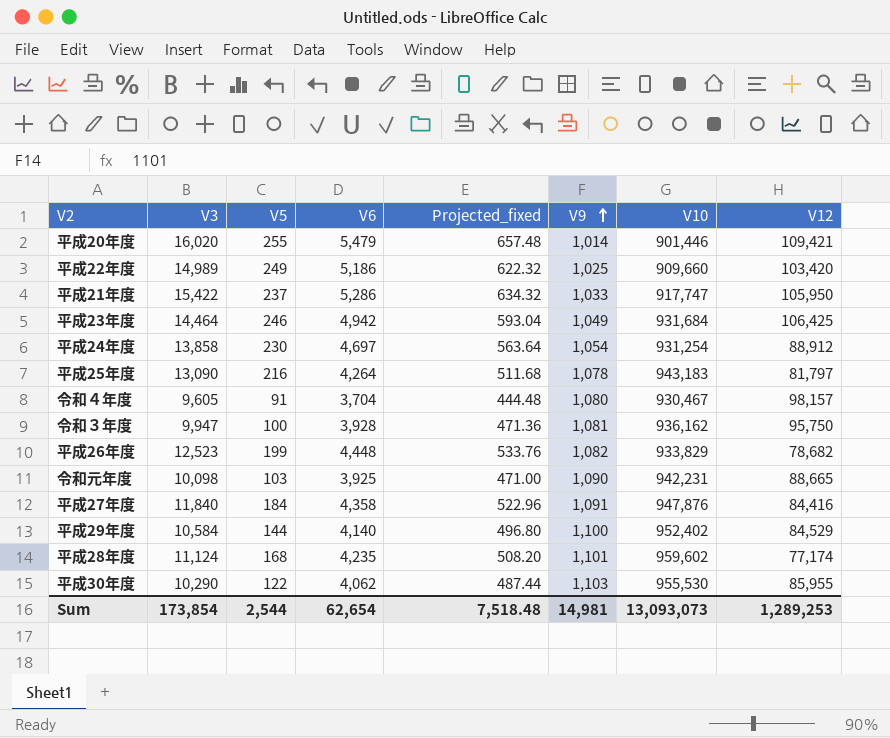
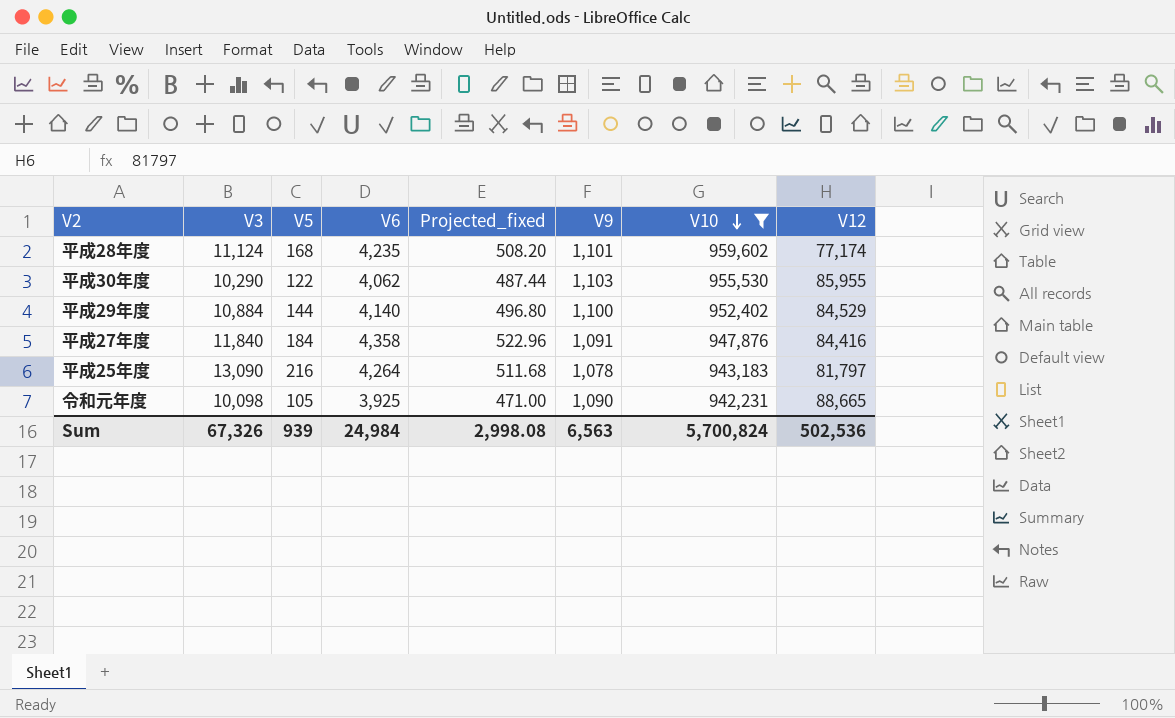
filter: none -> V10 >= 942,231
row order: V9 ascending -> V10 descending
平成29年度 | V3: 10,584 -> 10,884
令和元年度 | V5: 103 -> 105
Sum | V3: 173,854 -> 67,326
Sum | V5: 2,544 -> 939
Sum | V6: 62,654 -> 24,984
Sum | Projected_fixed: 7,518.48 -> 2,998.08
Sum | V9: 14,981 -> 6,563
Sum | V10: 13,093,073 -> 5,700,824
Sum | V12: 1,289,253 -> 502,536

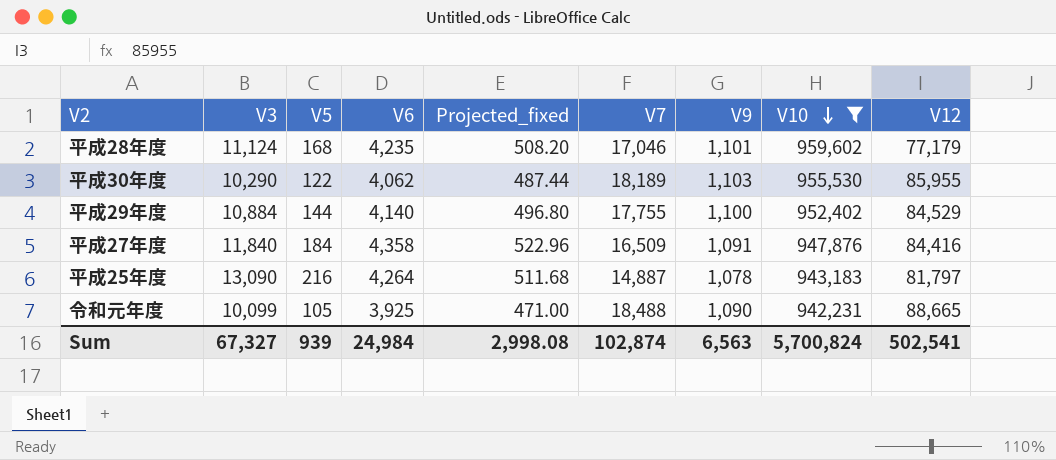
column V7 | position: none -> 6
平成28年度 | V12: 77,174 -> 77,179
令和元年度 | V3: 10,098 -> 10,099
Sum | V3: 67,326 -> 67,327
Sum | V12: 502,536 -> 502,541

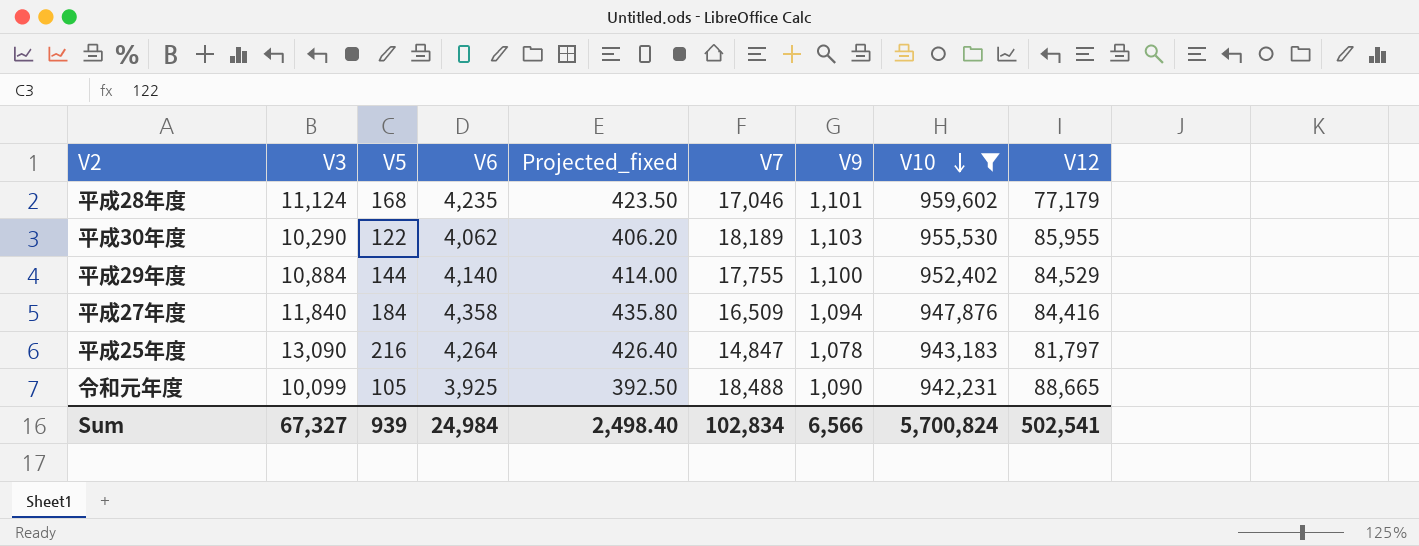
column Projected_fixed | formula: [V6] * 0.12 -> [V6] * 0.1
平成27年度 | V9: 1,091 -> 1,094
平成25年度 | V7: 14,887 -> 14,847
Sum | Projected_fixed: 2,998.08 -> 2,498.40
Sum | V7: 102,874 -> 102,834
Sum | V9: 6,563 -> 6,566

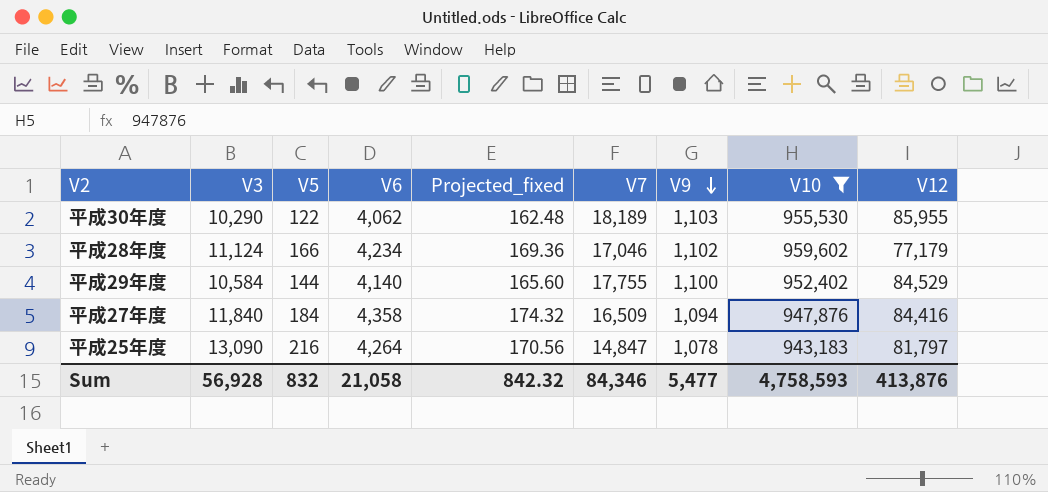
row order: V10 descending -> V9 descending
column Projected_fixed | formula: [V6] * 0.1 -> [V6] * 0.04
row 令和元年度: 10,099 | 105 | 3,925 | 392.50 | 18,488 | 1,090 | 942,231 | 88,665 -> none
平成28年度 | V5: 168 -> 166
平成28年度 | V6: 4,235 -> 4,234
平成28年度 | V9: 1,101 -> 1,102
平成29年度 | V3: 10,884 -> 10,584
Sum | V3: 67,327 -> 56,928
Sum | V5: 939 -> 832
Sum | V6: 24,984 -> 21,058
Sum | Projected_fixed: 2,498.40 -> 842.32
Sum | V7: 102,834 -> 84,346
Sum | V9: 6,566 -> 5,477
Sum | V10: 5,700,824 -> 4,758,593
Sum | V12: 502,541 -> 413,876

